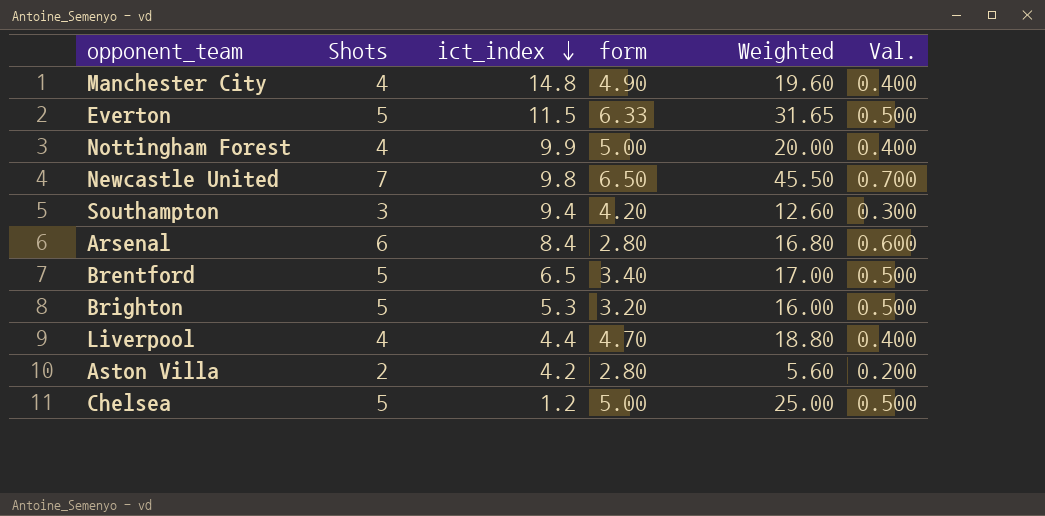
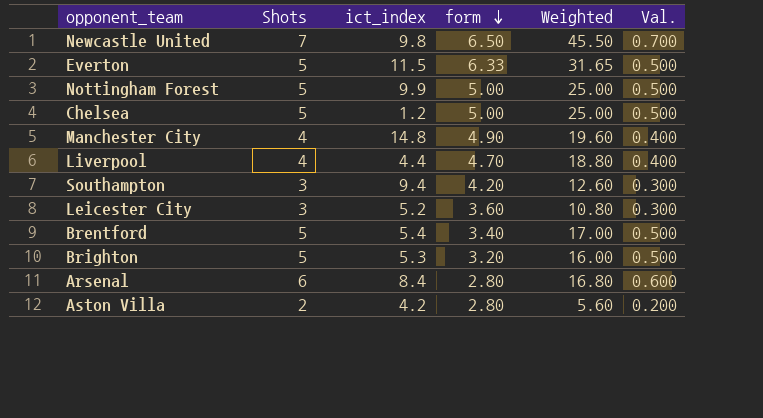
row order: ict_index descending -> form descending
Nottingham Forest | Shots: 4 -> 5
Nottingham Forest | Weighted: 20.00 -> 25.00
Nottingham Forest | Val.: 0.400 -> 0.500
row Leicester City: none -> 3 | 5.2 | 3.60 | 10.80 | 0.300
Brentford | ict_index: 6.5 -> 5.4

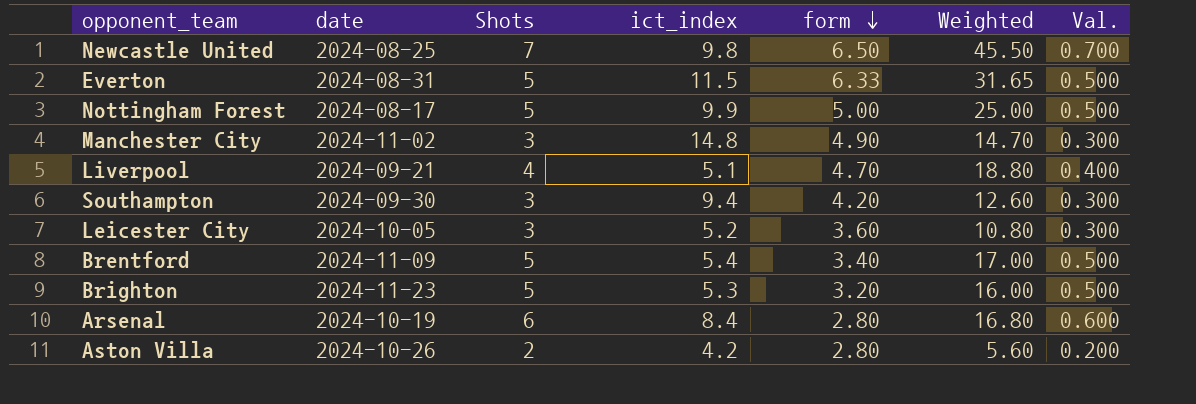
column date | position: none -> 2
row Chelsea: 5 | 1.2 | 5.00 | 25.00 | 0.500 -> none
Manchester City | Shots: 4 -> 3
Manchester City | Weighted: 19.60 -> 14.70
Manchester City | Val.: 0.400 -> 0.300
Liverpool | ict_index: 4.4 -> 5.1

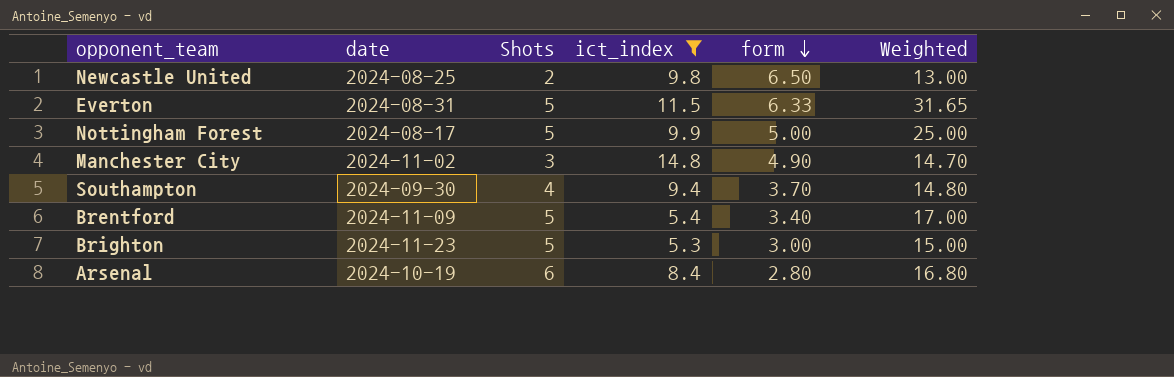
filter: none -> ict_index >= 5.3
column Val. | formula: [Shots] * 0.1 -> none
Newcastle United | Shots: 7 -> 2
Newcastle United | Weighted: 45.50 -> 13.00
Southampton | Shots: 3 -> 4
Southampton | form: 4.20 -> 3.70
Southampton | Weighted: 12.60 -> 14.80
Brighton | form: 3.20 -> 3.00
Brighton | Weighted: 16.00 -> 15.00

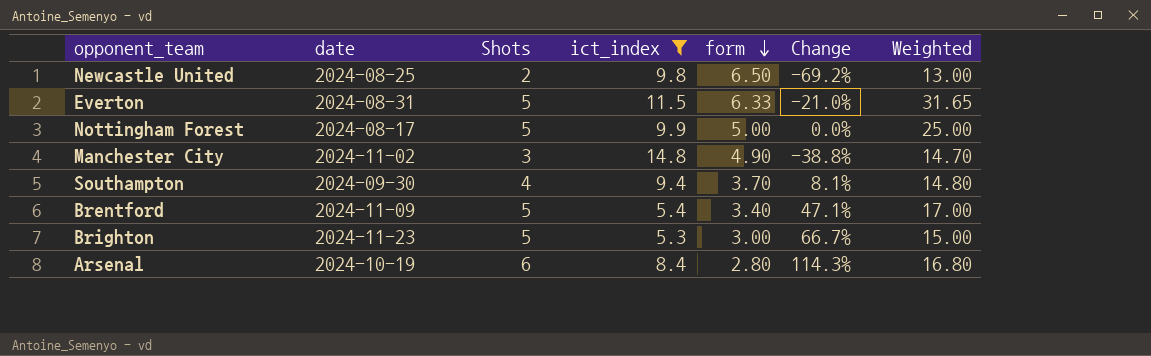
column Change | formula: none -> ([Shots] - [form]) / [form]

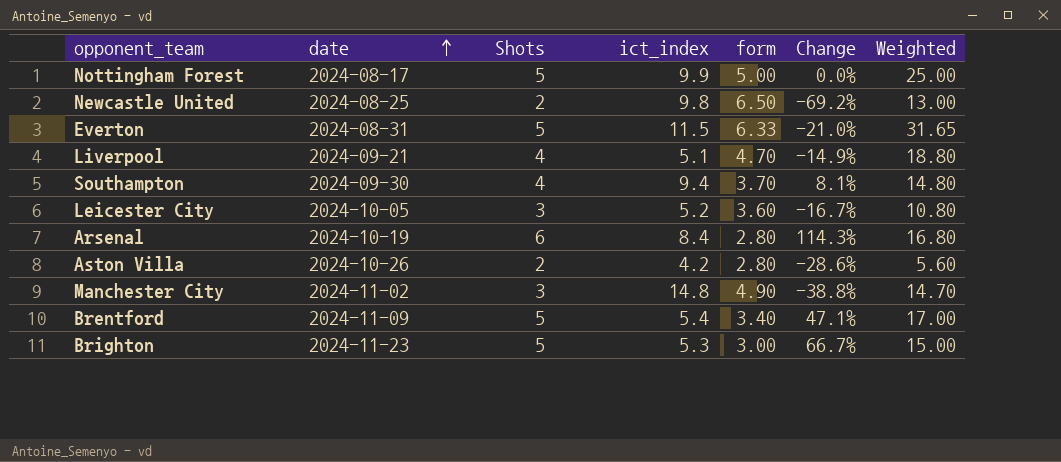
filter: ict_index >= 5.3 -> none
row order: form descending -> date ascending

